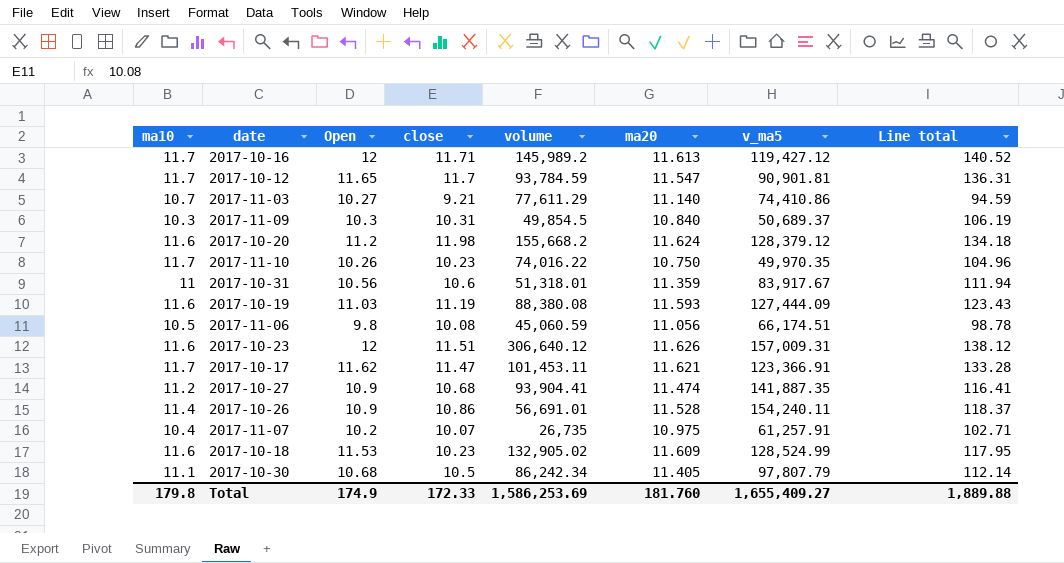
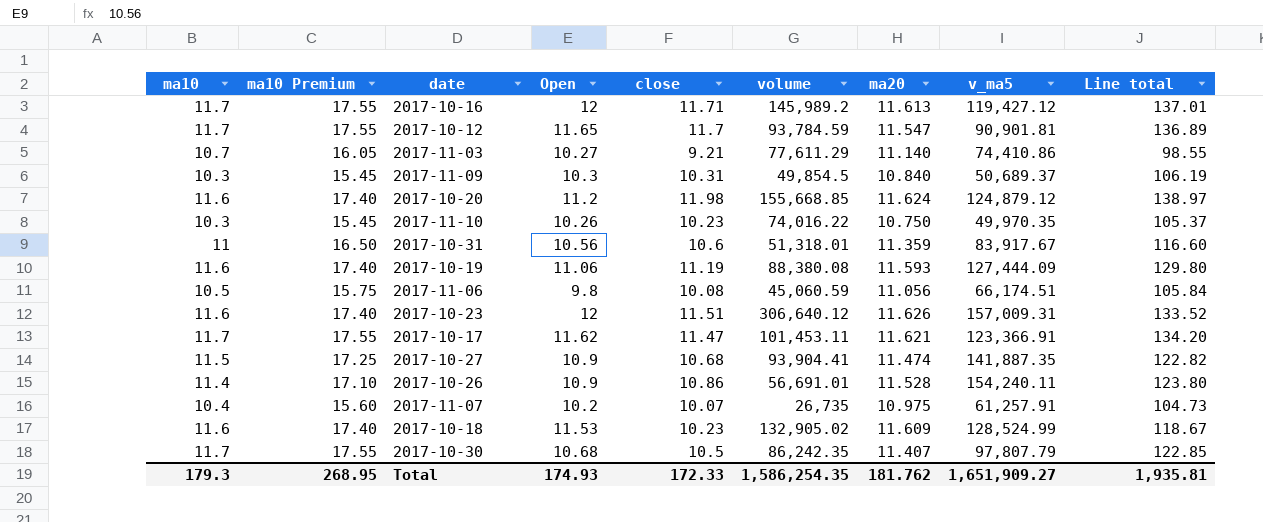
column ma10 Premium | formula: none -> [ma10] * 1.5
column Line total | formula: [Open] * [close] -> [ma10] * [close]
2017-10-20 | volume: 155,668.2 -> 155,668.85
2017-10-20 | v_ma5: 128,379.12 -> 124,879.12
2017-11-10 | ma10: 11.7 -> 10.3
2017-10-19 | Open: 11.03 -> 11.06
2017-10-27 | ma10: 11.2 -> 11.5
2017-10-30 | ma10: 11.1 -> 11.7
2017-10-30 | volume: 86,242.34 -> 86,242.35
2017-10-30 | ma20: 11.405 -> 11.407
Total | ma10: 179.8 -> 179.3
Total | Open: 174.9 -> 174.93
Total | volume: 1,586,253.69 -> 1,586,254.35
Total | ma20: 181.760 -> 181.762
Total | v_ma5: 1,655,409.27 -> 1,651,909.27
Total | Line total: 1,889.88 -> 1,935.81

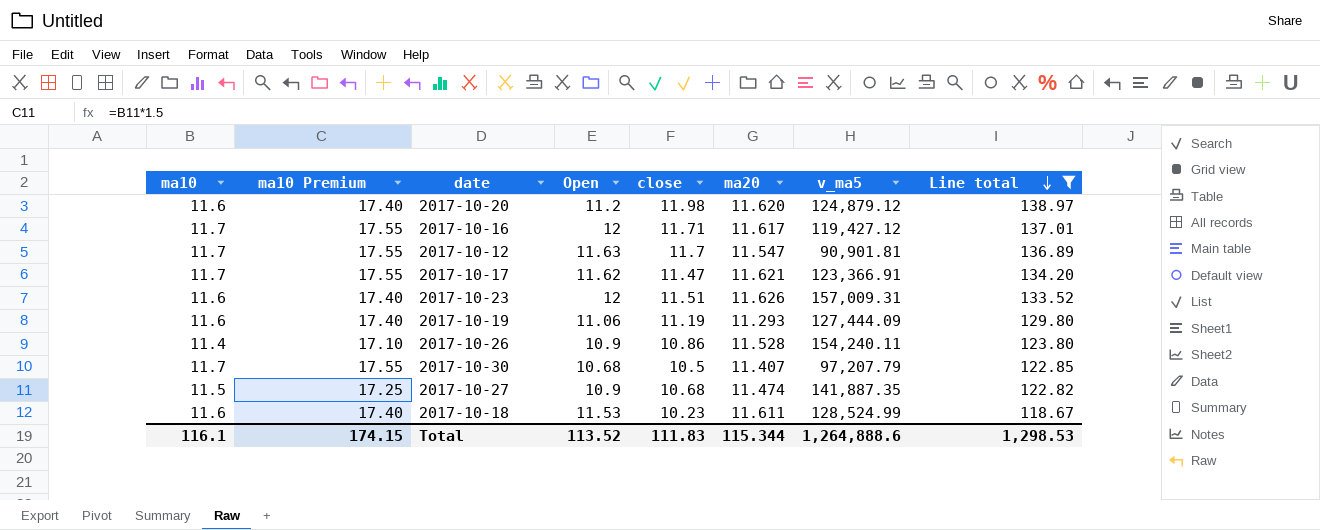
filter: none -> Line total >= 118.67
row order: none -> Line total descending
column volume | position: 6 -> none
2017-10-20 | ma20: 11.624 -> 11.620
2017-10-16 | ma20: 11.613 -> 11.617
2017-10-12 | Open: 11.65 -> 11.63
2017-10-19 | ma20: 11.593 -> 11.293
2017-10-30 | v_ma5: 97,807.79 -> 97,207.79
2017-10-18 | ma20: 11.609 -> 11.611
Total | ma10: 179.3 -> 116.1
Total | ma10 Premium: 268.95 -> 174.15
Total | Open: 174.93 -> 113.52
Total | close: 172.33 -> 111.83
Total | ma20: 181.762 -> 115.344
Total | v_ma5: 1,651,909.27 -> 1,264,888.6
Total | Line total: 1,935.81 -> 1,298.53

